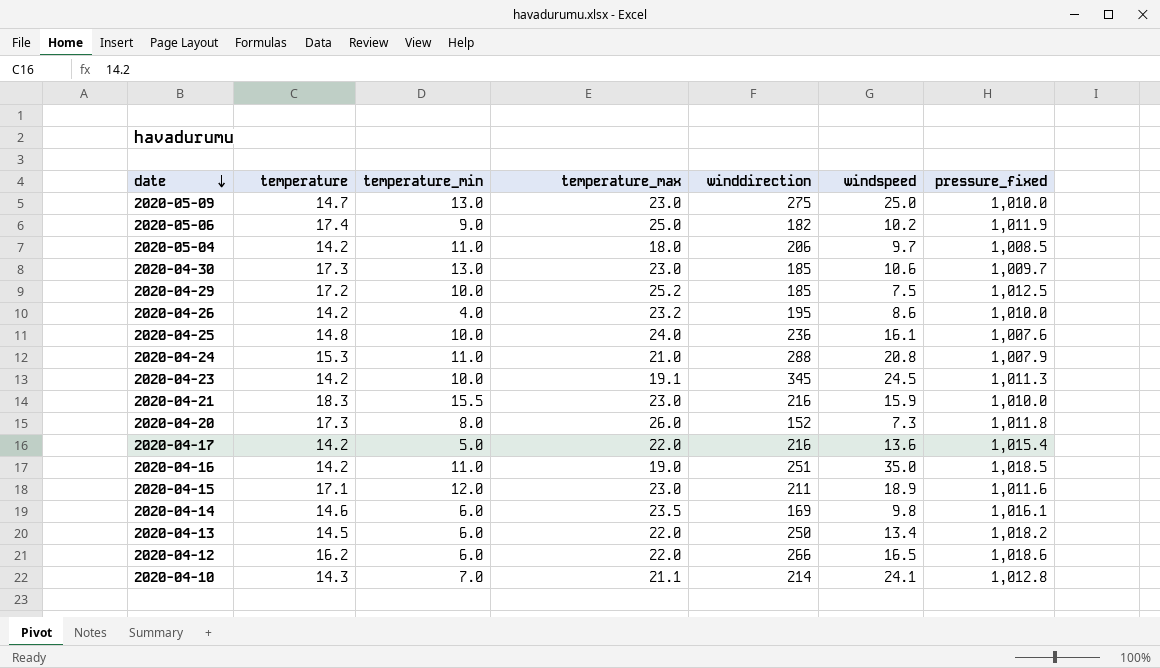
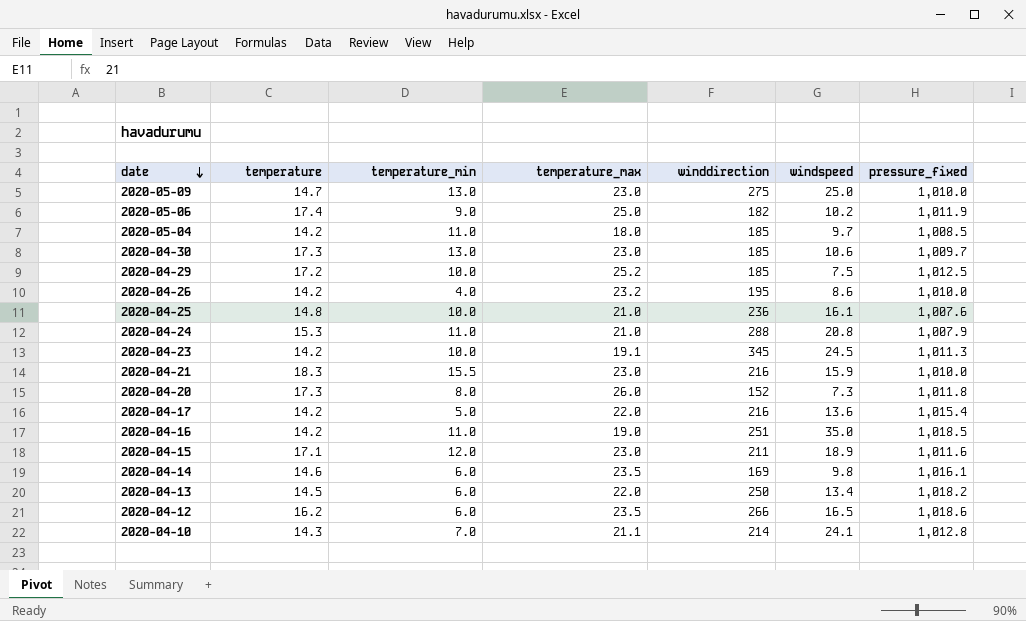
2020-05-04 | winddirection: 206 -> 185
2020-04-25 | temperature_max: 24.0 -> 21.0
2020-04-12 | temperature_max: 22.0 -> 23.5

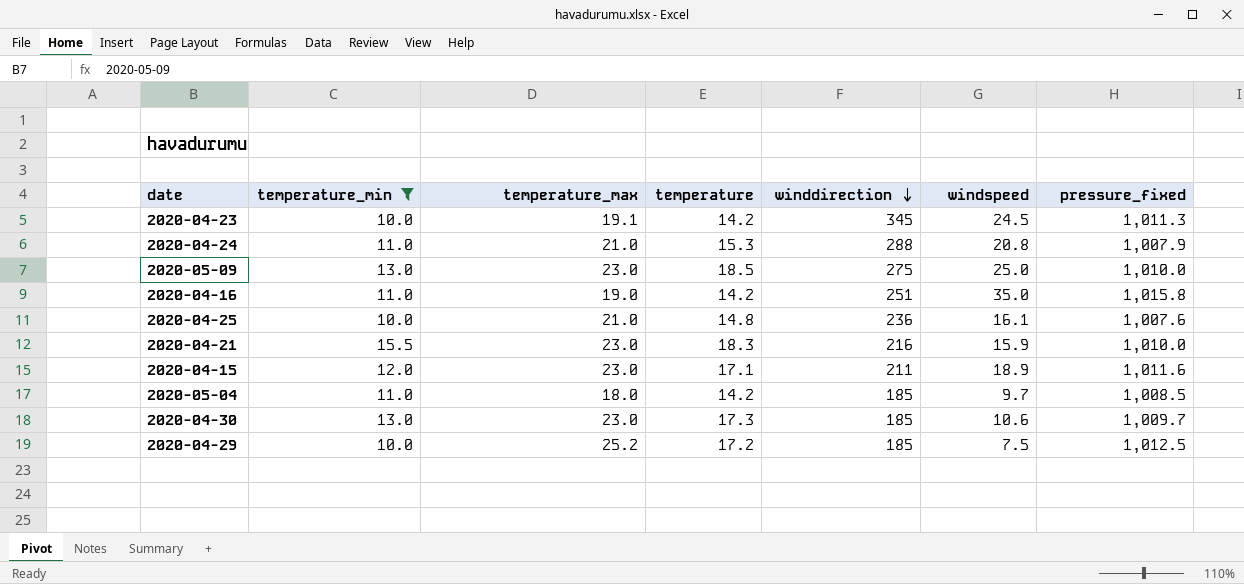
filter: none -> temperature_min >= 10.0
row order: date descending -> winddirection descending
column temperature | position: 2 -> 4
2020-05-09 | temperature: 14.7 -> 18.5
2020-04-16 | pressure_fixed: 1,018.5 -> 1,015.8

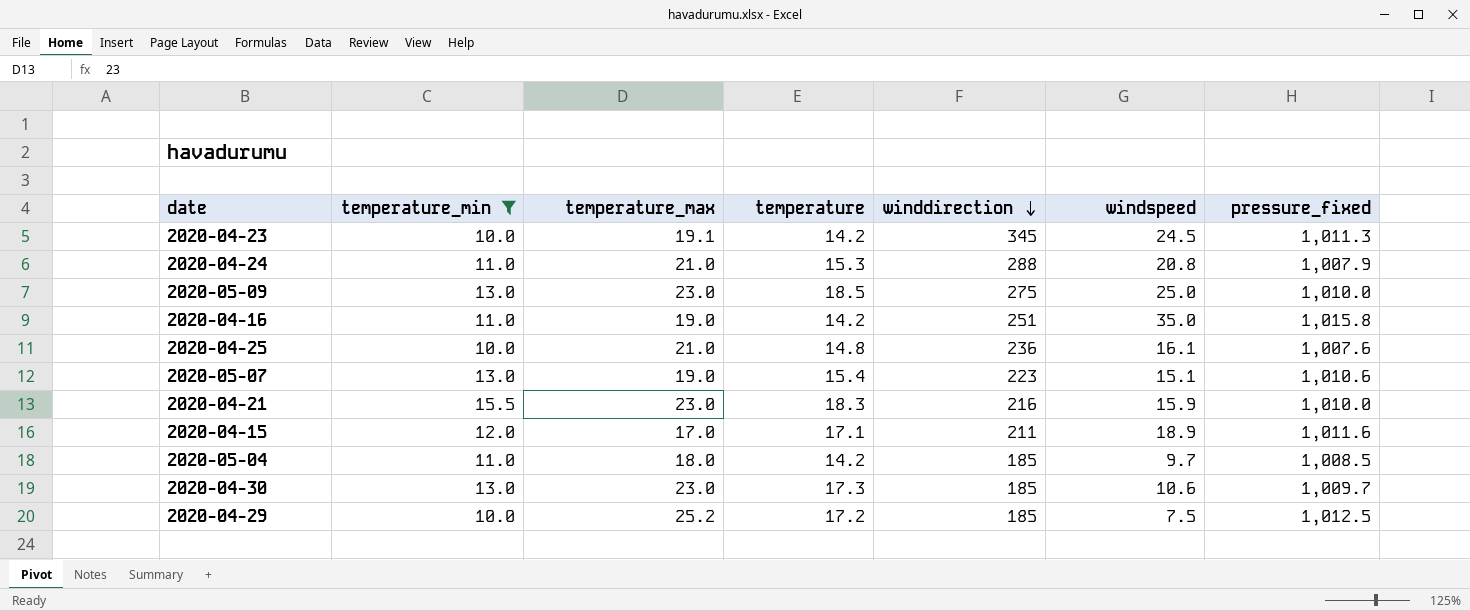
row 2020-05-07: none -> 13.0 | 19.0 | 15.4 | 223 | 15.1 | 1,010.6
2020-04-15 | temperature_max: 23.0 -> 17.0

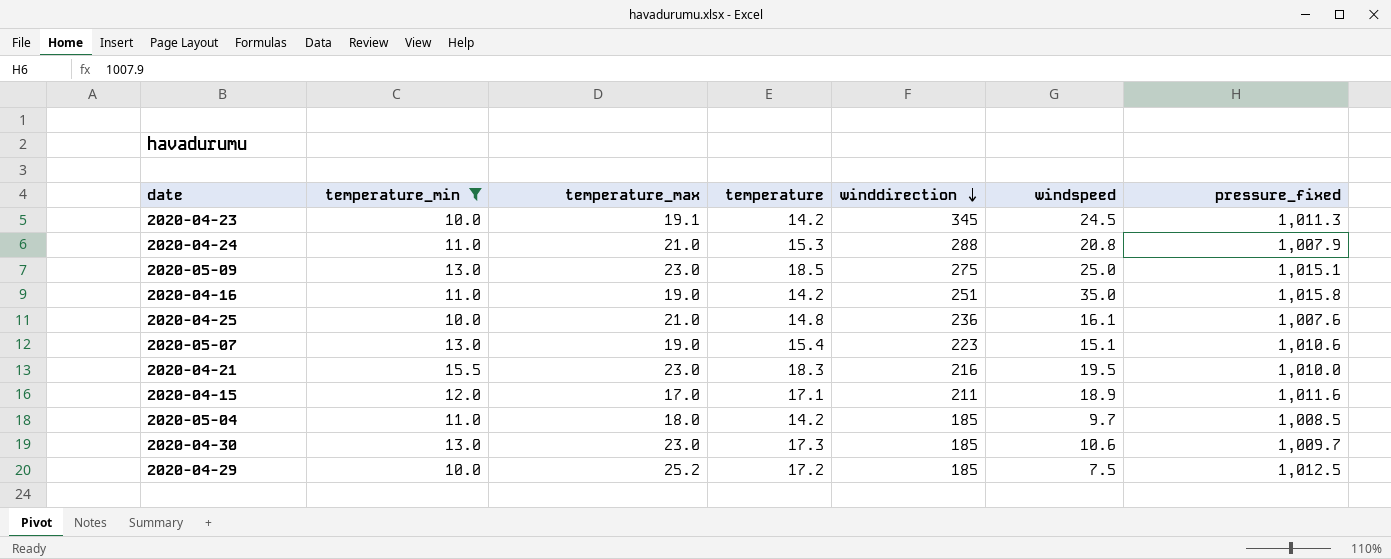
2020-05-09 | pressure_fixed: 1,010.0 -> 1,015.1
2020-04-21 | windspeed: 15.9 -> 19.5

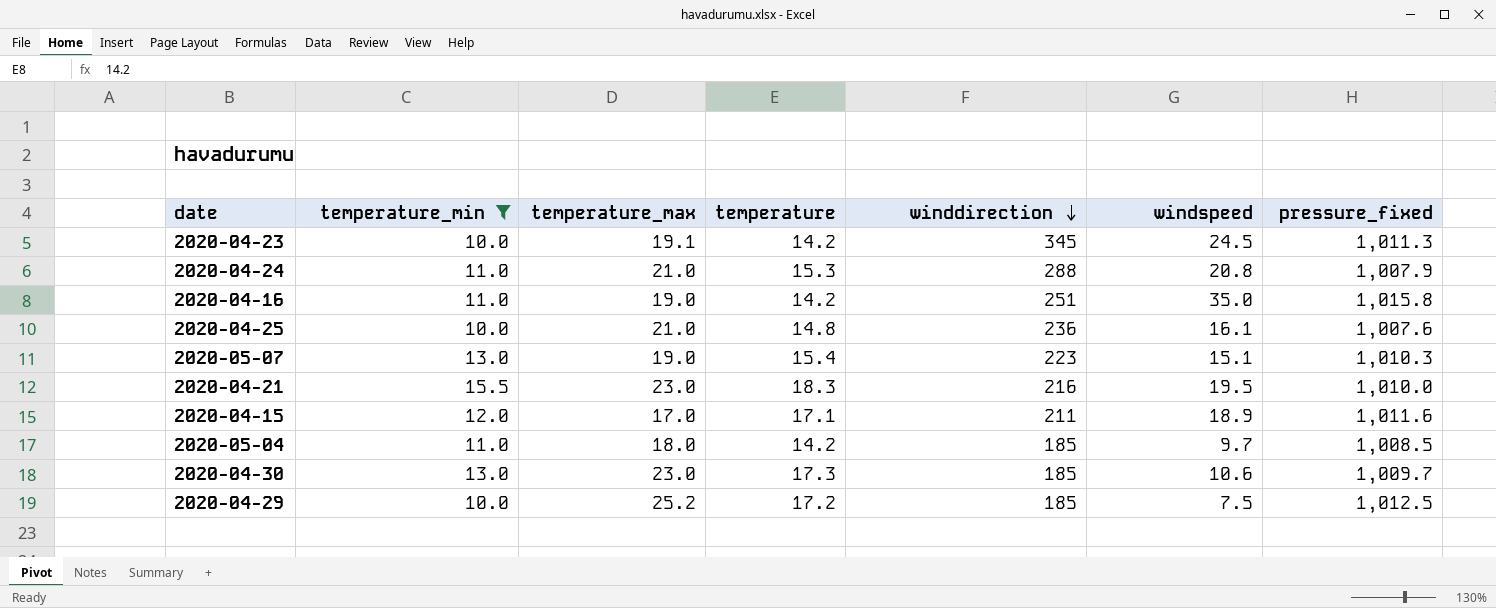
row 2020-05-09: 13.0 | 23.0 | 18.5 | 275 | 25.0 | 1,015.1 -> none
2020-05-07 | pressure_fixed: 1,010.6 -> 1,010.3

